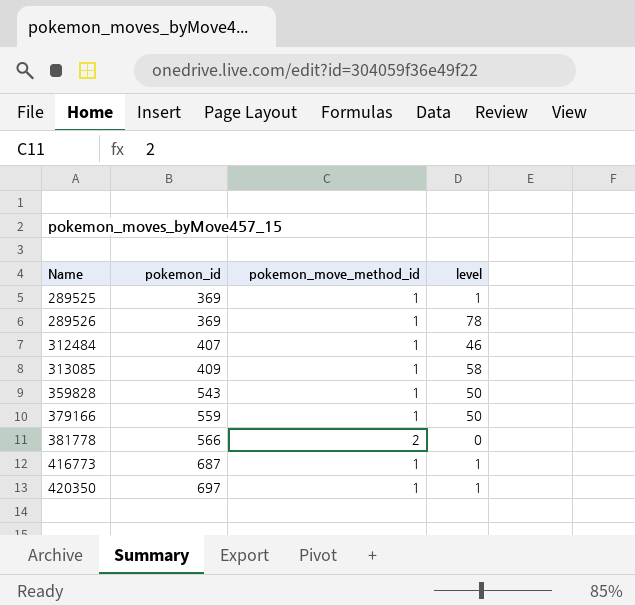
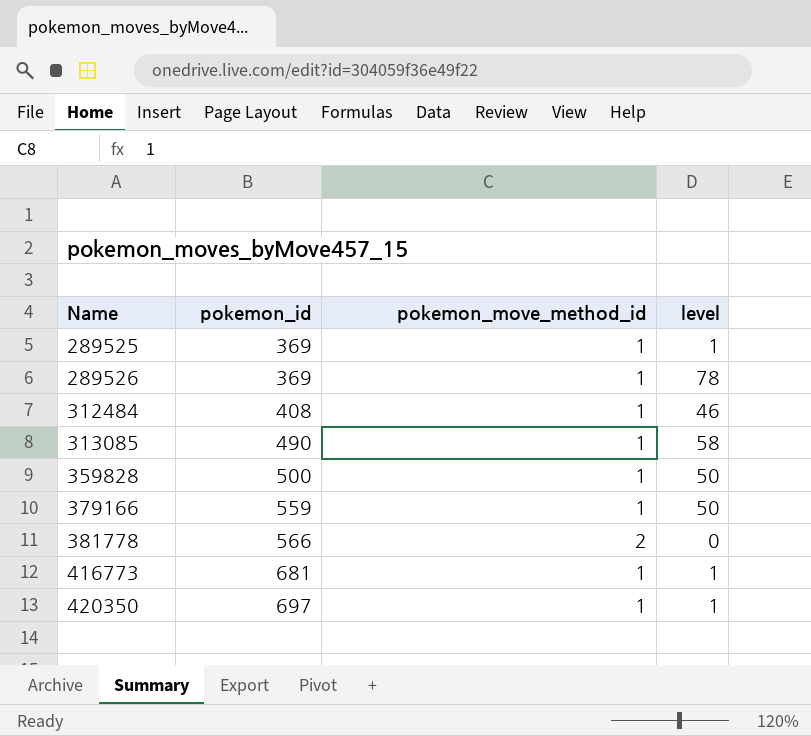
312484 | pokemon_id: 407 -> 408
313085 | pokemon_id: 409 -> 490
359828 | pokemon_id: 543 -> 500
416773 | pokemon_id: 687 -> 681

